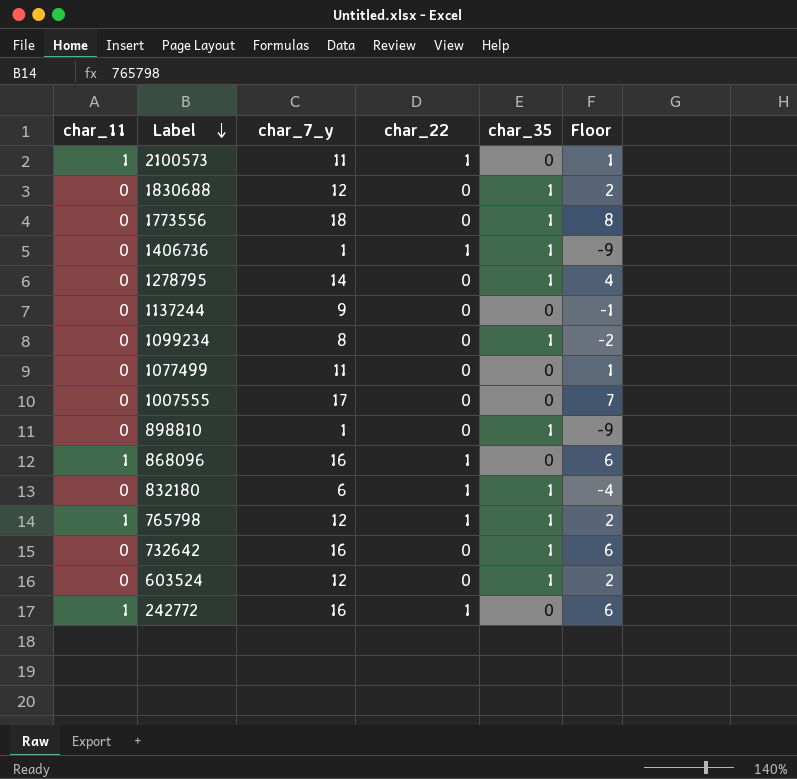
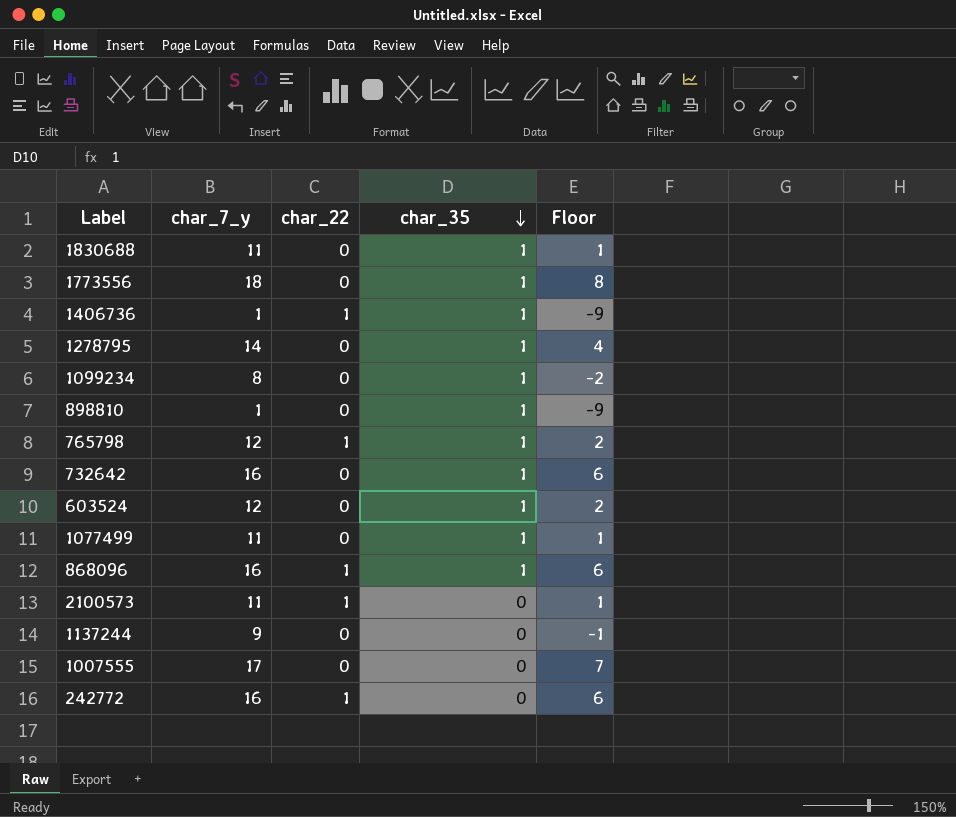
row order: Label descending -> char_35 descending
column char_11 | position: 1 -> none
row 832180: 0 | 6 | 1 | 1 | -4 -> none
1830688 | char_7_y: 12 -> 11
1830688 | Floor: 2 -> 1
1077499 | char_35: 0 -> 1
868096 | char_35: 0 -> 1

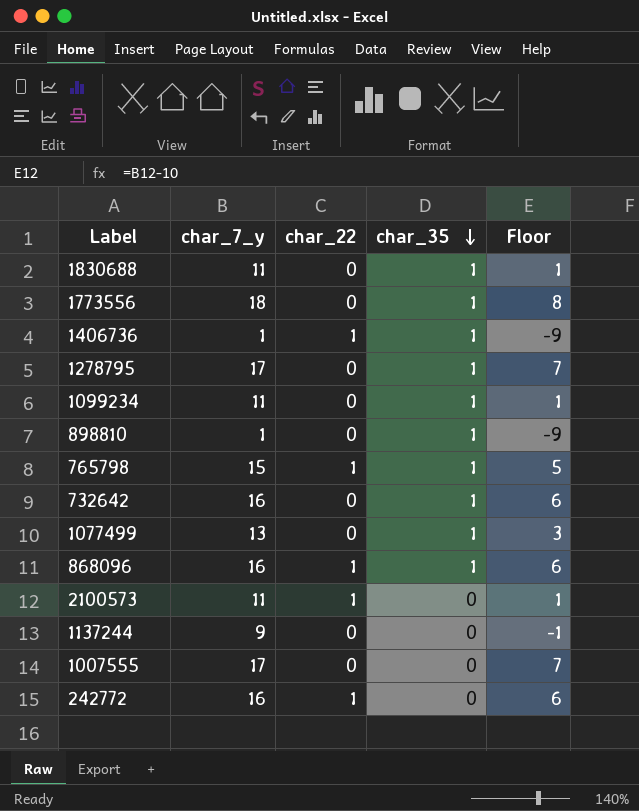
row 603524: 12 | 0 | 1 | 2 -> none
1278795 | char_7_y: 14 -> 17
1278795 | Floor: 4 -> 7
1099234 | char_7_y: 8 -> 11
1099234 | Floor: -2 -> 1
765798 | char_7_y: 12 -> 15
765798 | Floor: 2 -> 5
1077499 | char_7_y: 11 -> 13
1077499 | Floor: 1 -> 3

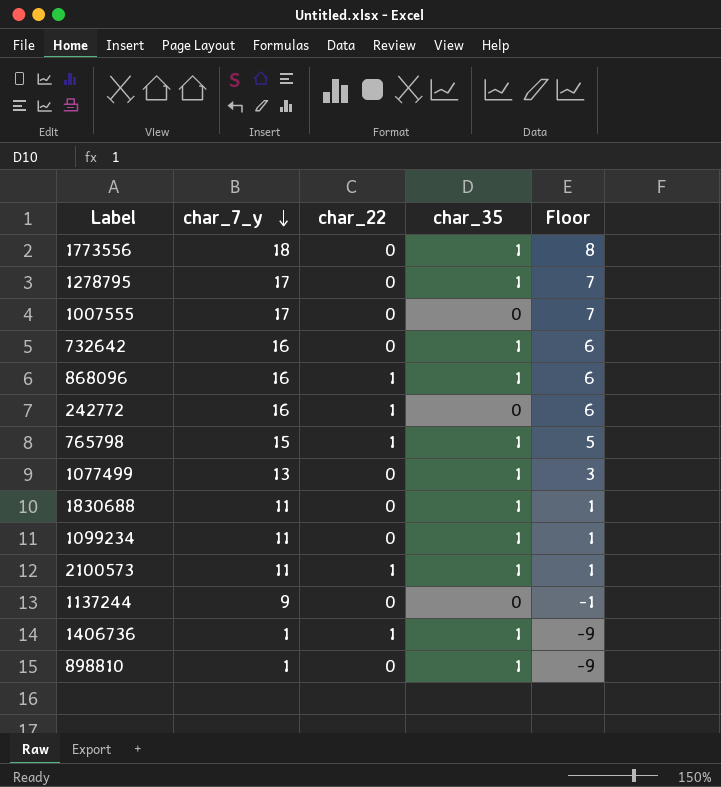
row order: char_35 descending -> char_7_y descending
2100573 | char_35: 0 -> 1

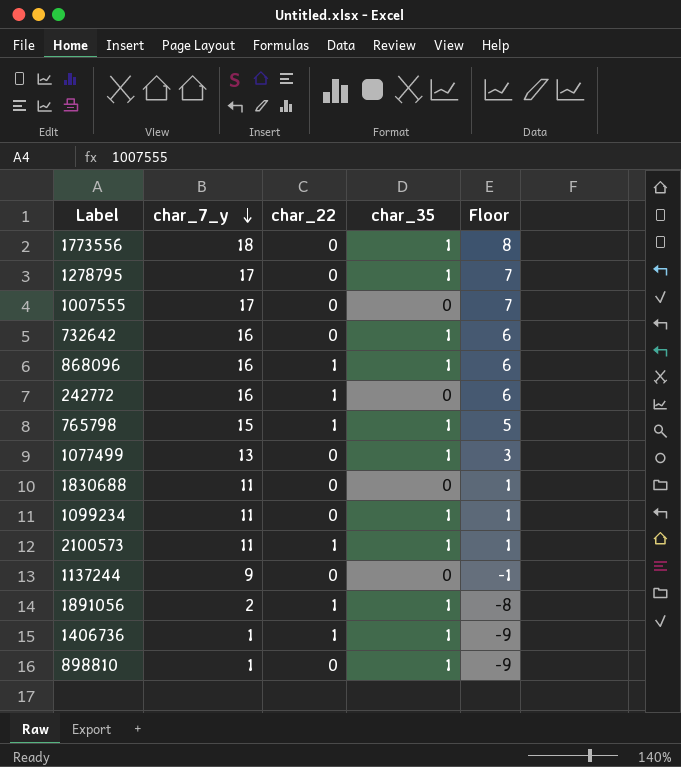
1830688 | char_35: 1 -> 0
row 1891056: none -> 2 | 1 | 1 | -8

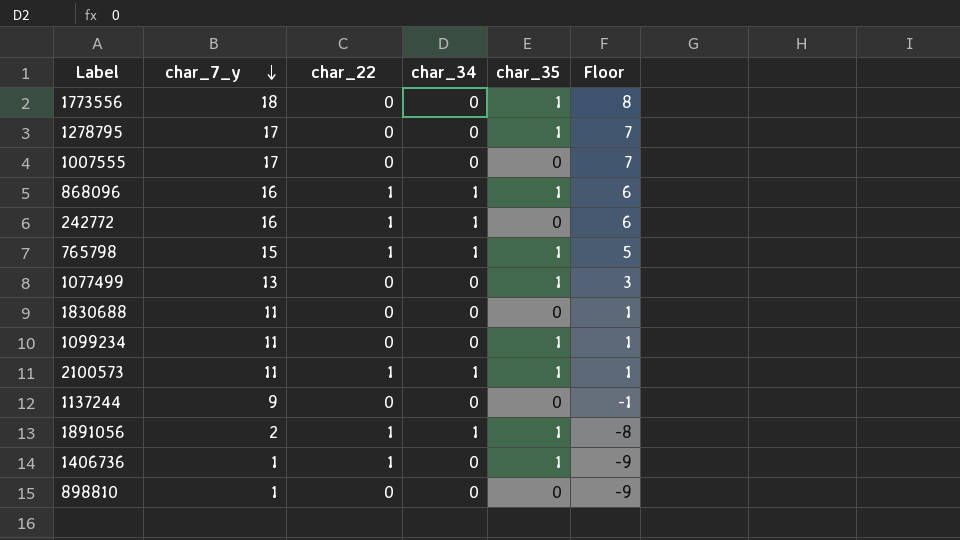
column char_34 | position: none -> 4
row 732642: 16 | 0 | 1 | 6 -> none
898810 | char_35: 1 -> 0

